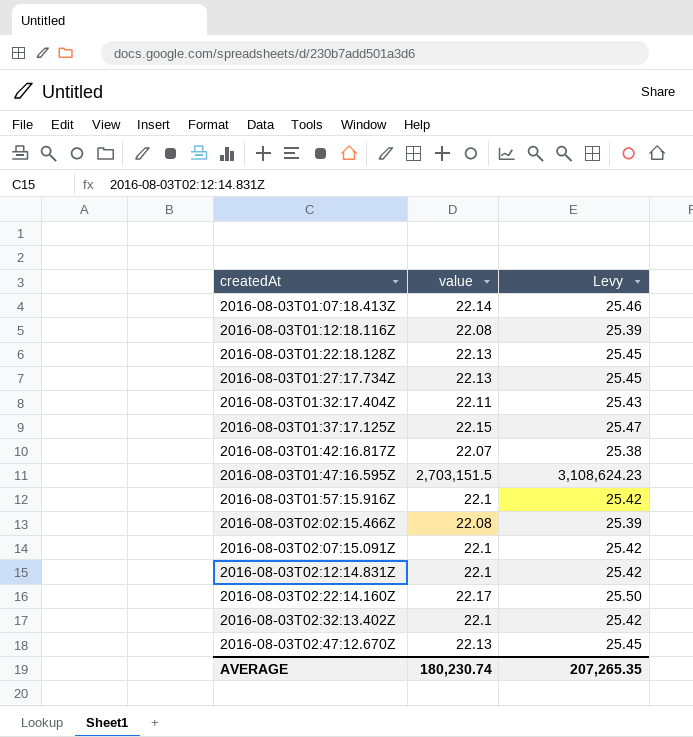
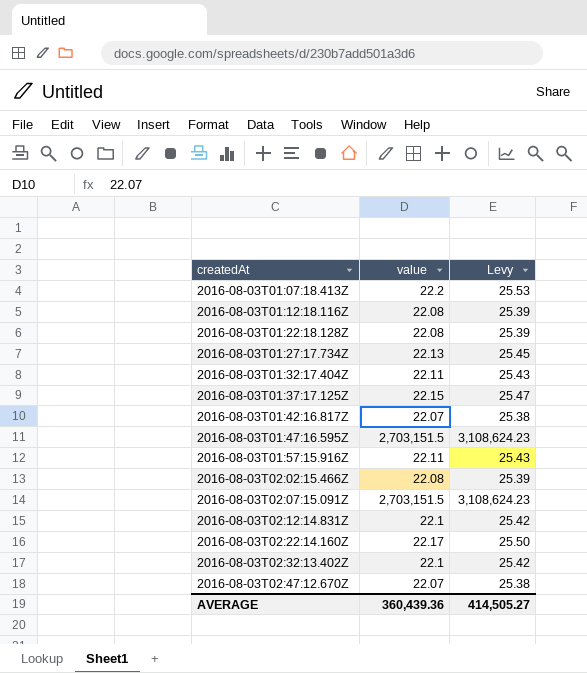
2016-08-03T01:07:18.413Z | value: 22.14 -> 22.2
2016-08-03T01:07:18.413Z | Levy: 25.46 -> 25.53
2016-08-03T01:22:18.128Z | value: 22.13 -> 22.08
2016-08-03T01:22:18.128Z | Levy: 25.45 -> 25.39
2016-08-03T01:57:15.916Z | value: 22.1 -> 22.11
2016-08-03T01:57:15.916Z | Levy: 25.42 -> 25.43
2016-08-03T02:07:15.091Z | value: 22.1 -> 2,703,151.5
2016-08-03T02:07:15.091Z | Levy: 25.42 -> 3,108,624.23
2016-08-03T02:47:12.670Z | value: 22.13 -> 22.07
2016-08-03T02:47:12.670Z | Levy: 25.45 -> 25.38
AVERAGE | value: 180,230.74 -> 360,439.36
AVERAGE | Levy: 207,265.35 -> 414,505.27

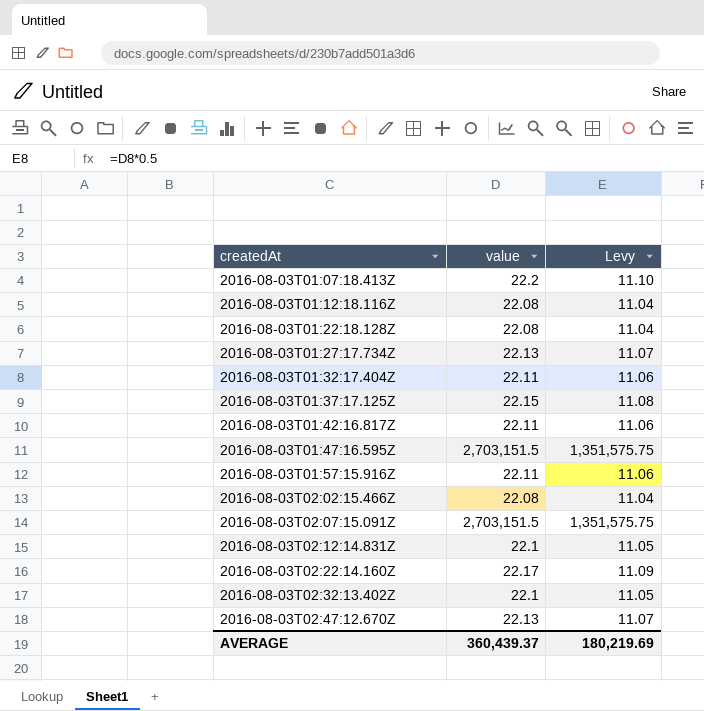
column Levy | formula: [value] * 1.15 -> [value] * 0.5
2016-08-03T01:42:16.817Z | value: 22.07 -> 22.11
2016-08-03T02:47:12.670Z | value: 22.07 -> 22.13
AVERAGE | value: 360,439.36 -> 360,439.37
AVERAGE | Levy: 414,505.27 -> 180,219.69

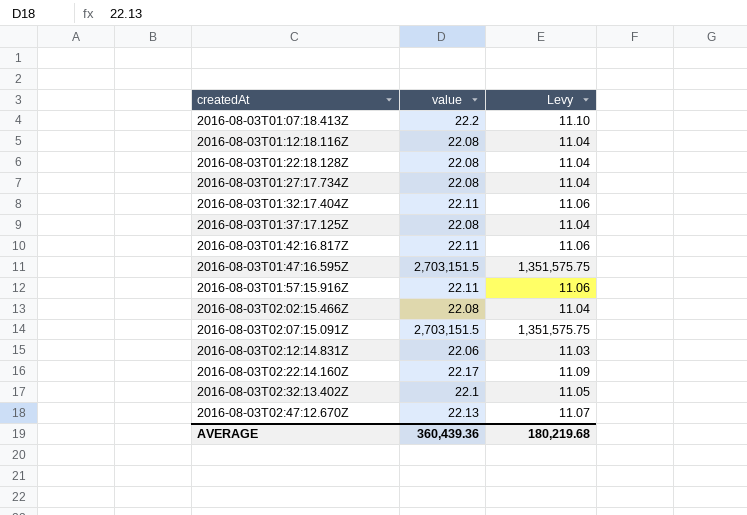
2016-08-03T01:27:17.734Z | value: 22.13 -> 22.08
2016-08-03T01:27:17.734Z | Levy: 11.07 -> 11.04
2016-08-03T01:37:17.125Z | value: 22.15 -> 22.08
2016-08-03T01:37:17.125Z | Levy: 11.08 -> 11.04
2016-08-03T02:12:14.831Z | value: 22.1 -> 22.06
2016-08-03T02:12:14.831Z | Levy: 11.05 -> 11.03
AVERAGE | value: 360,439.37 -> 360,439.36
AVERAGE | Levy: 180,219.69 -> 180,219.68

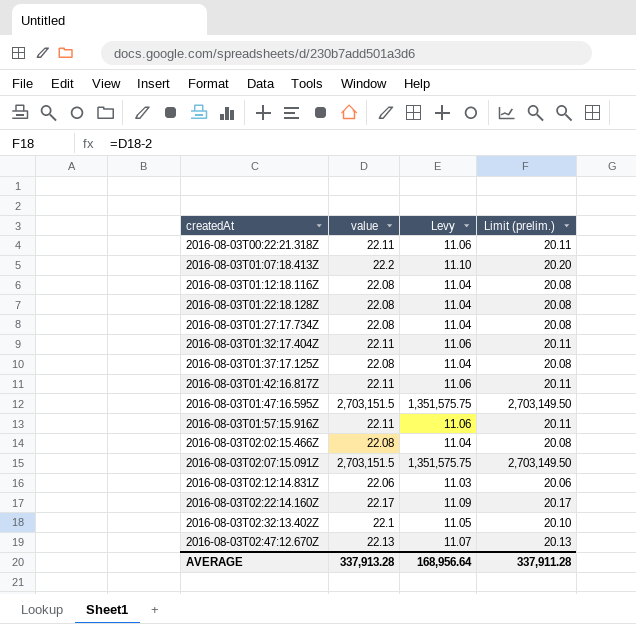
column Limit (prelim.) | formula: none -> [value] - 2
row 2016-08-03T00:22:21.318Z: none -> 22.11 | 11.06 | 20.11
AVERAGE | value: 360,439.36 -> 337,913.28
AVERAGE | Levy: 180,219.68 -> 168,956.64

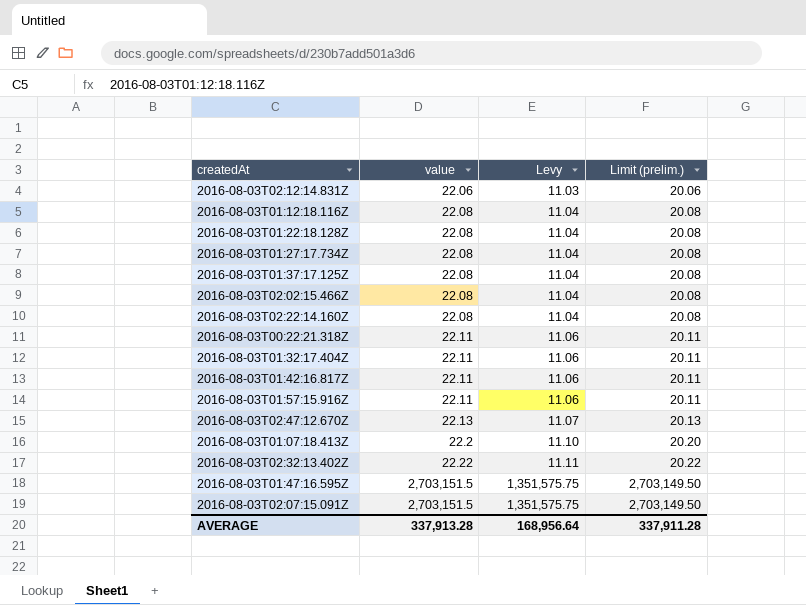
row order: createdAt ascending -> value ascending
2016-08-03T02:22:14.160Z | value: 22.17 -> 22.08
2016-08-03T02:22:14.160Z | Levy: 11.09 -> 11.04
2016-08-03T02:22:14.160Z | Limit (prelim.): 20.17 -> 20.08
2016-08-03T02:32:13.402Z | value: 22.1 -> 22.22
2016-08-03T02:32:13.402Z | Levy: 11.05 -> 11.11
2016-08-03T02:32:13.402Z | Limit (prelim.): 20.10 -> 20.22

